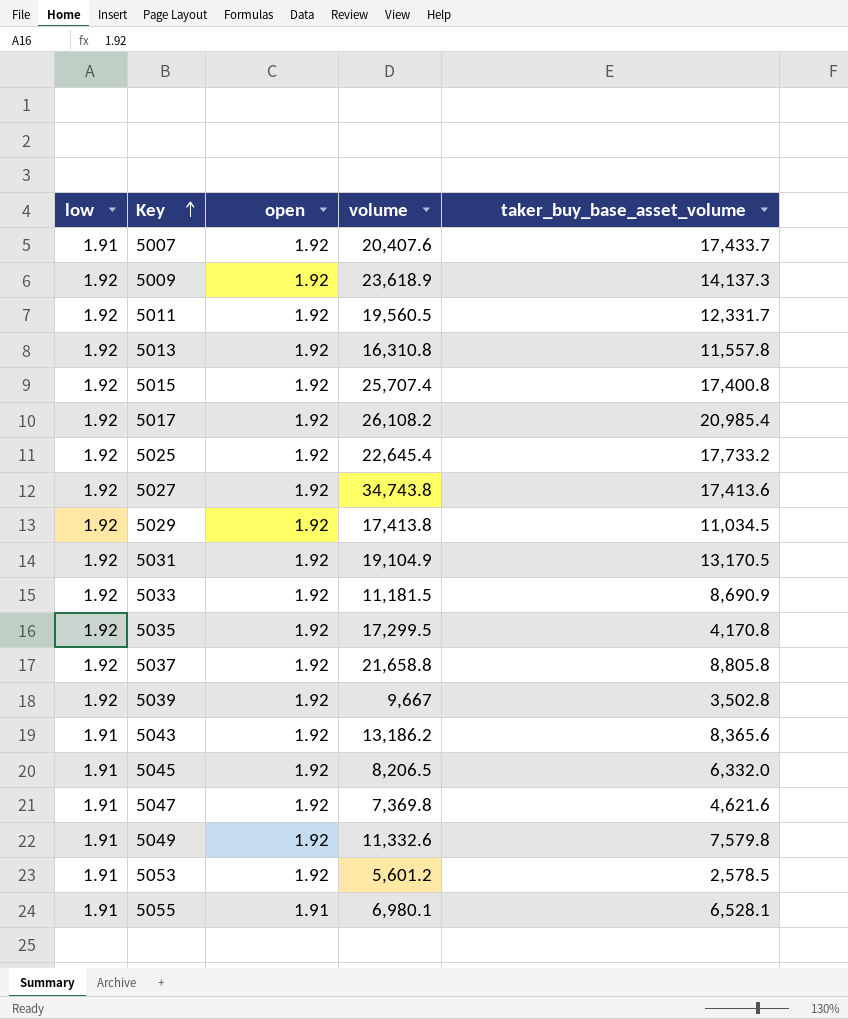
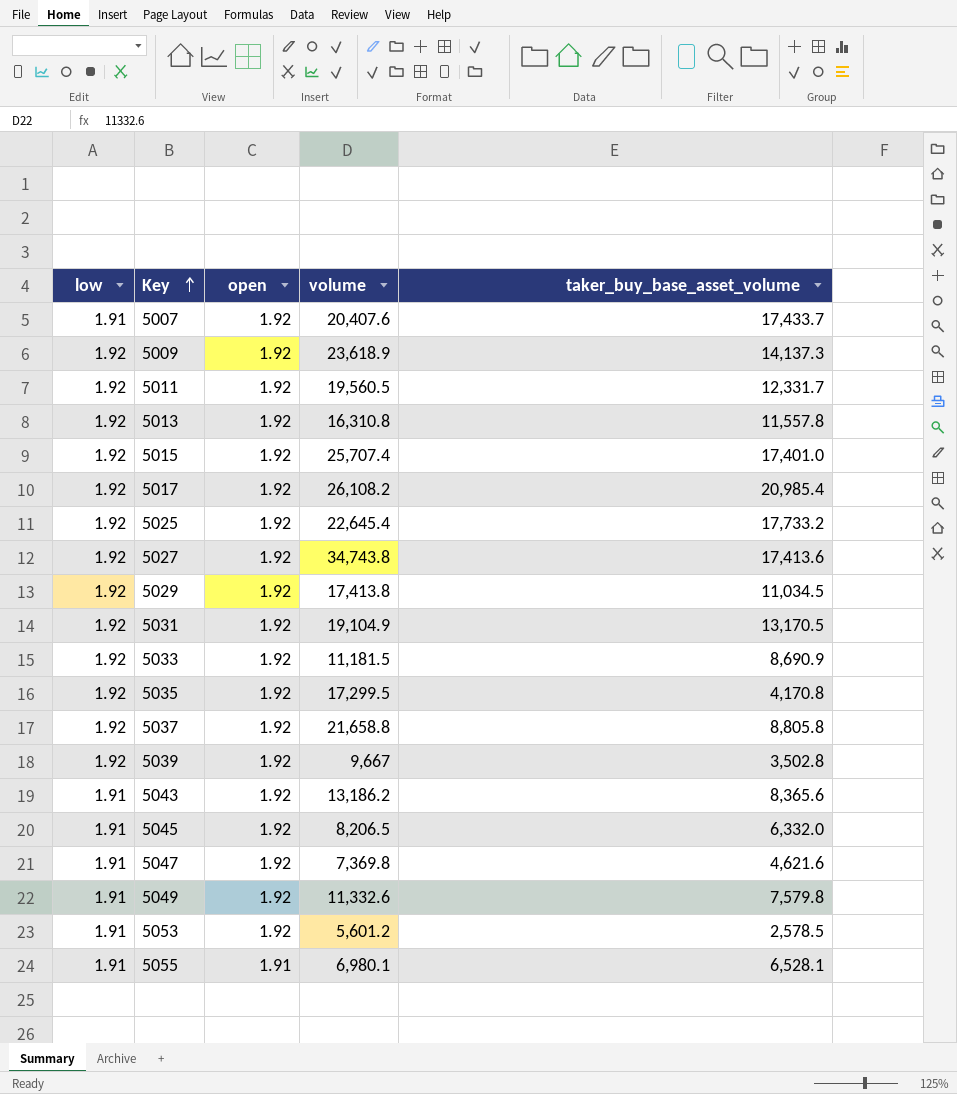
5015 | taker_buy_base_asset_volume: 17,400.8 -> 17,401.0

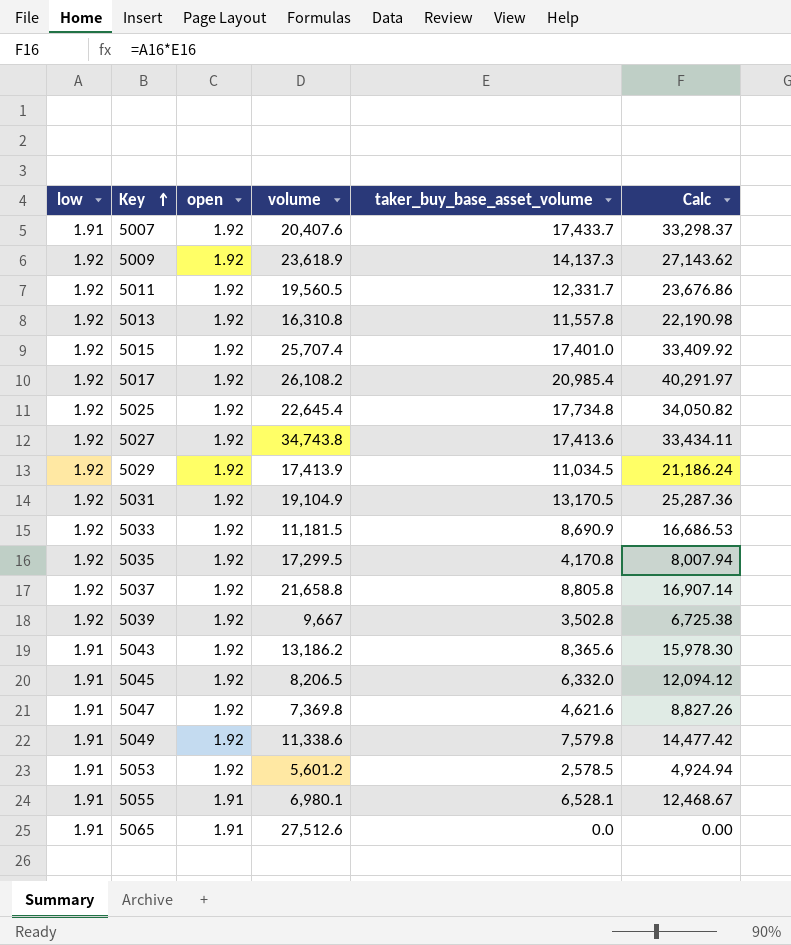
column Calc | formula: none -> [low] * [taker_buy_base_asset_volume]
5025 | taker_buy_base_asset_volume: 17,733.2 -> 17,734.8
5029 | volume: 17,413.8 -> 17,413.9
5049 | volume: 11,332.6 -> 11,338.6
row 5065: none -> 1.91 | 1.91 | 27,512.6 | 0.0 | 0.00

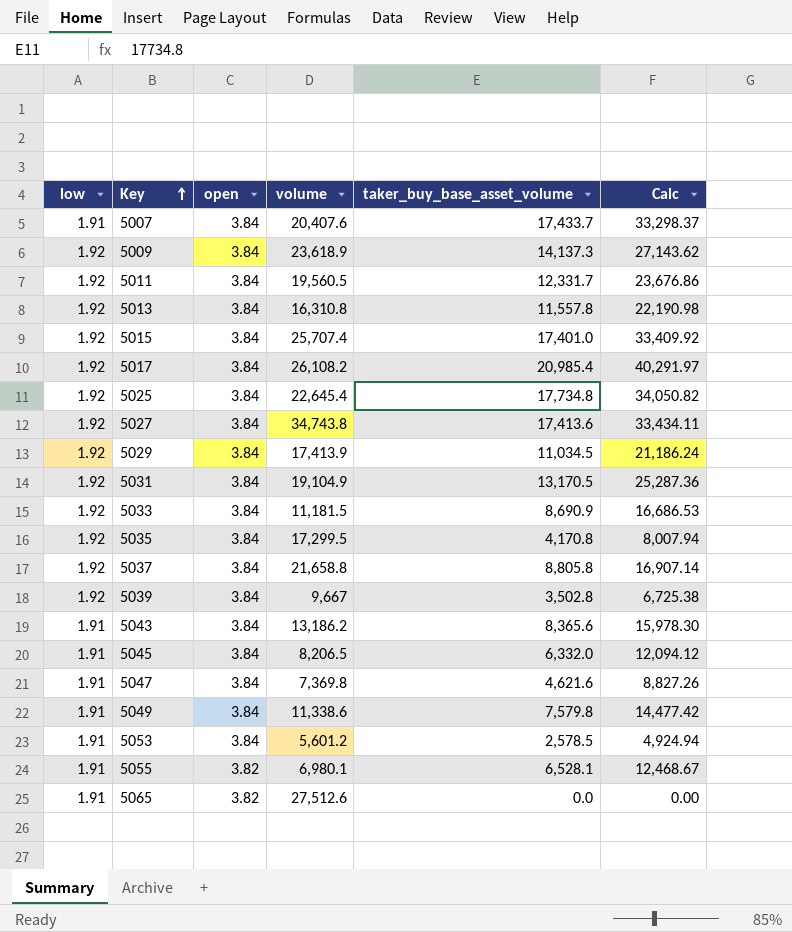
5007 | open: 1.92 -> 3.84
5009 | open: 1.92 -> 3.84
5011 | open: 1.92 -> 3.84
5013 | open: 1.92 -> 3.84
5015 | open: 1.92 -> 3.84
5017 | open: 1.92 -> 3.84
5025 | open: 1.92 -> 3.84
5027 | open: 1.92 -> 3.84
5029 | open: 1.92 -> 3.84
5031 | open: 1.92 -> 3.84
5033 | open: 1.92 -> 3.84
5035 | open: 1.92 -> 3.84
5037 | open: 1.92 -> 3.84
5039 | open: 1.92 -> 3.84
5043 | open: 1.92 -> 3.84
5045 | open: 1.92 -> 3.84
5047 | open: 1.92 -> 3.84
5049 | open: 1.92 -> 3.84
5053 | open: 1.92 -> 3.84
5055 | open: 1.91 -> 3.82
5065 | open: 1.91 -> 3.82

